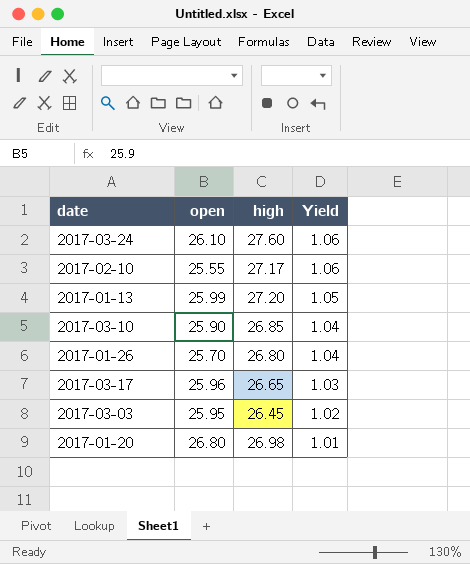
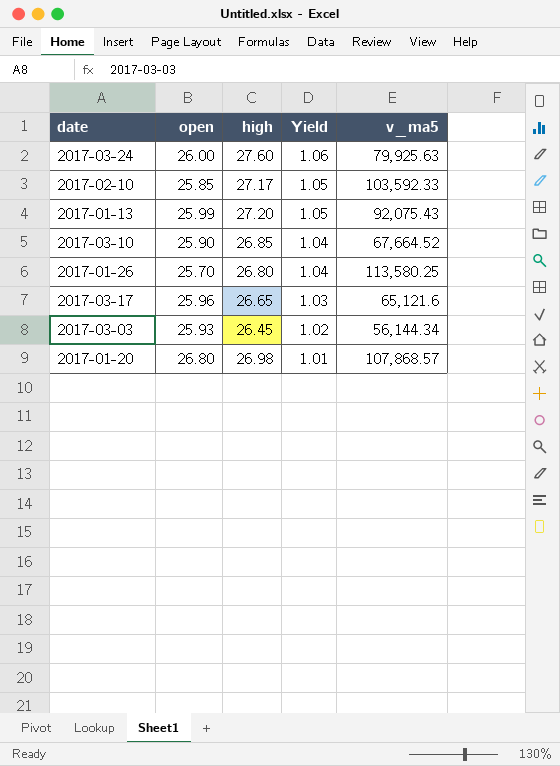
column v_ma5 | position: none -> 5
2017-03-24 | open: 26.10 -> 26.00
2017-02-10 | open: 25.55 -> 25.85
2017-02-10 | Yield: 1.06 -> 1.05
2017-03-03 | open: 25.95 -> 25.93

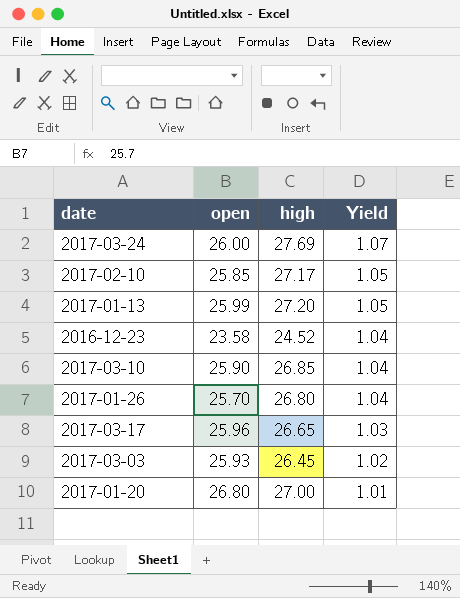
column v_ma5 | position: 5 -> none
2017-03-24 | high: 27.60 -> 27.69
2017-03-24 | Yield: 1.06 -> 1.07
row 2016-12-23: none -> 23.58 | 24.52 | 1.04
2017-01-20 | high: 26.98 -> 27.00

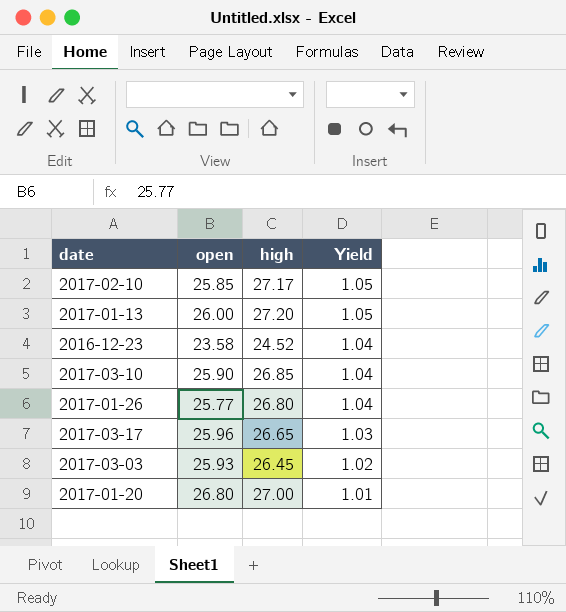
row 2017-03-24: 26.00 | 27.69 | 1.07 -> none
2017-01-13 | open: 25.99 -> 26.00
2017-01-26 | open: 25.70 -> 25.77

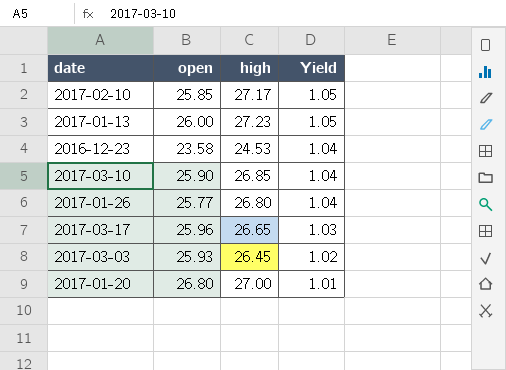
2017-01-13 | high: 27.20 -> 27.23
2016-12-23 | high: 24.52 -> 24.53

